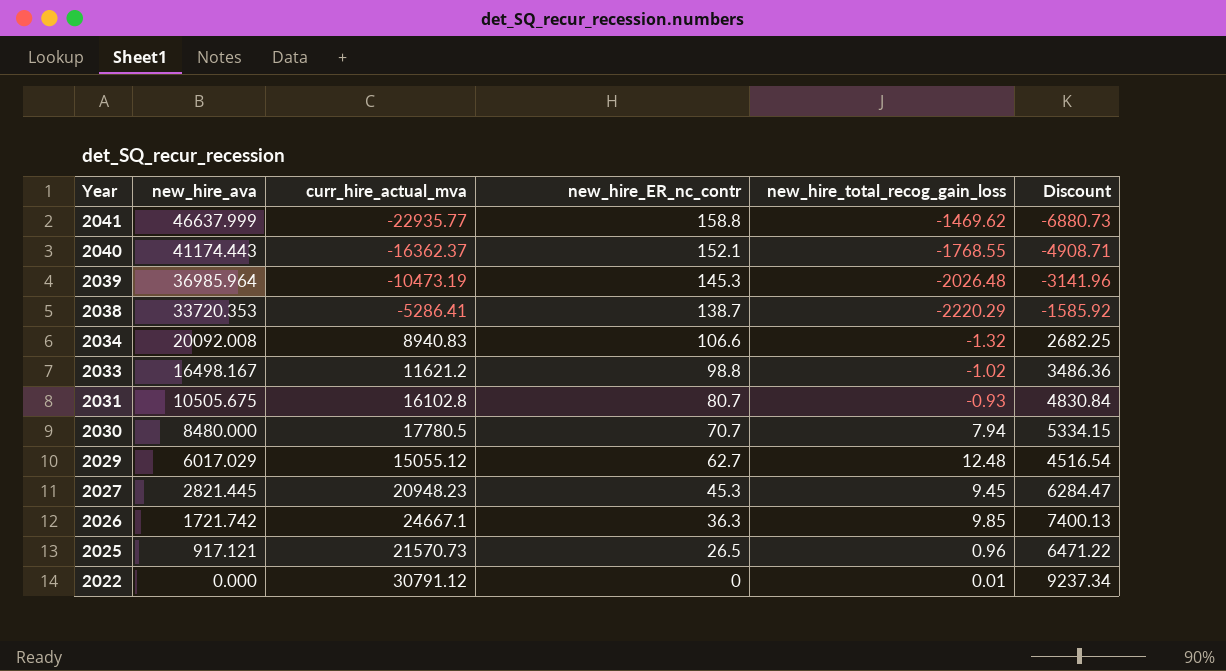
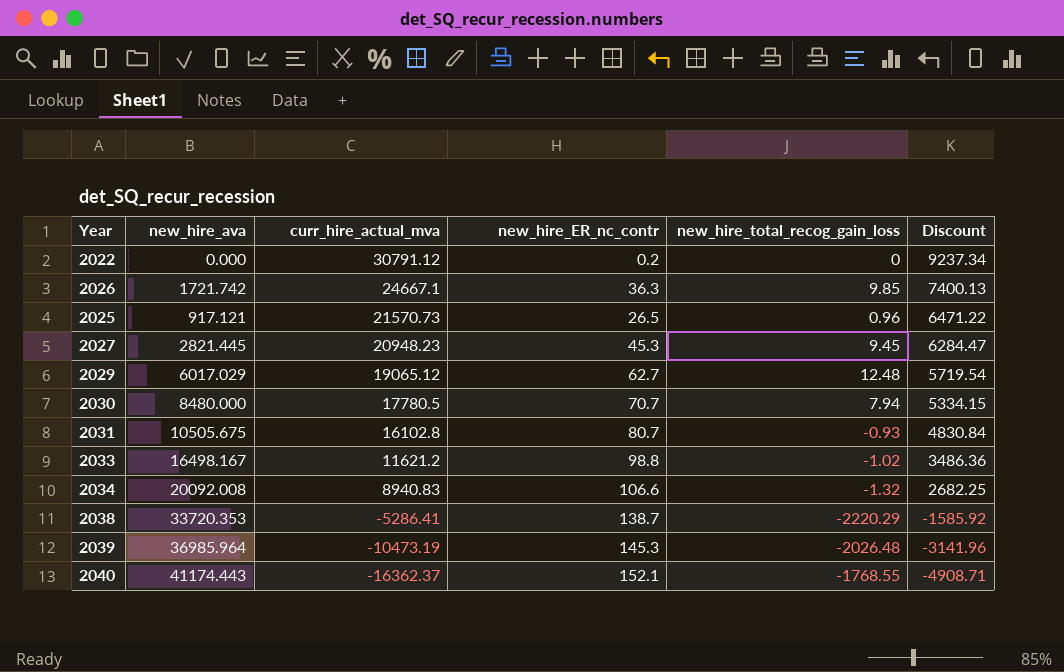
row order: Year descending -> curr_hire_actual_mva descending
row 2041: 46637.999 | -22935.77 | 158.8 | -1469.62 | -6880.73 -> none
2022 | new_hire_ER_nc_contr: 0 -> 0.2
2022 | new_hire_total_recog_gain_loss: 0.01 -> 0
2029 | curr_hire_actual_mva: 15055.12 -> 19065.12
2029 | Discount: 4516.54 -> 5719.54

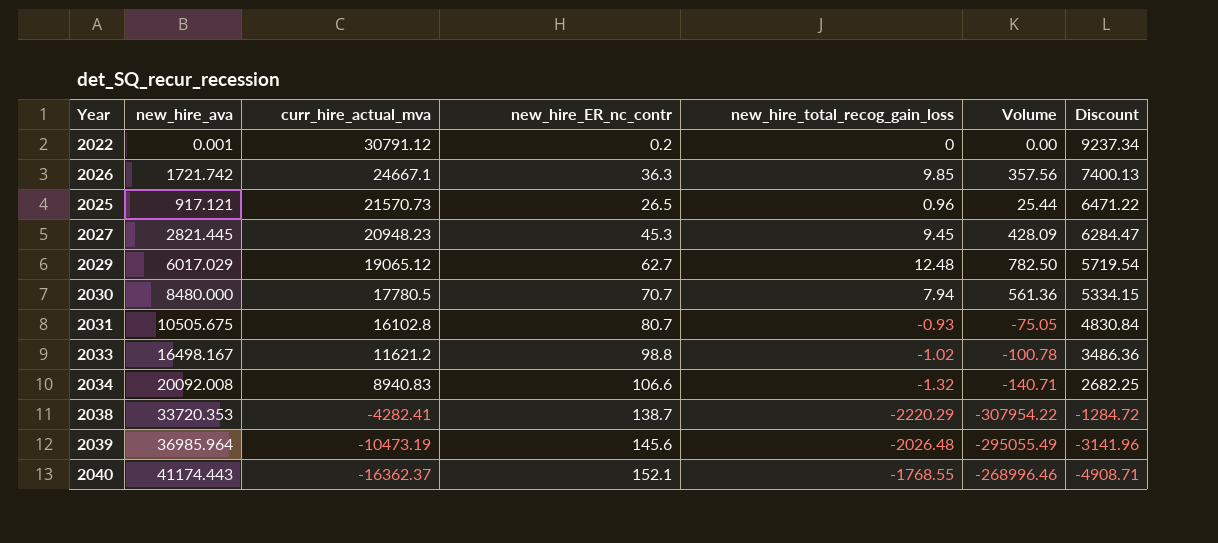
column Volume | formula: none -> [new_hire_ER_nc_contr] * [new_hire_total_recog_gain_loss]
2022 | new_hire_ava: 0.000 -> 0.001
2038 | curr_hire_actual_mva: -5286.41 -> -4282.41
2038 | Discount: -1585.92 -> -1284.72
2039 | new_hire_ER_nc_contr: 145.3 -> 145.6

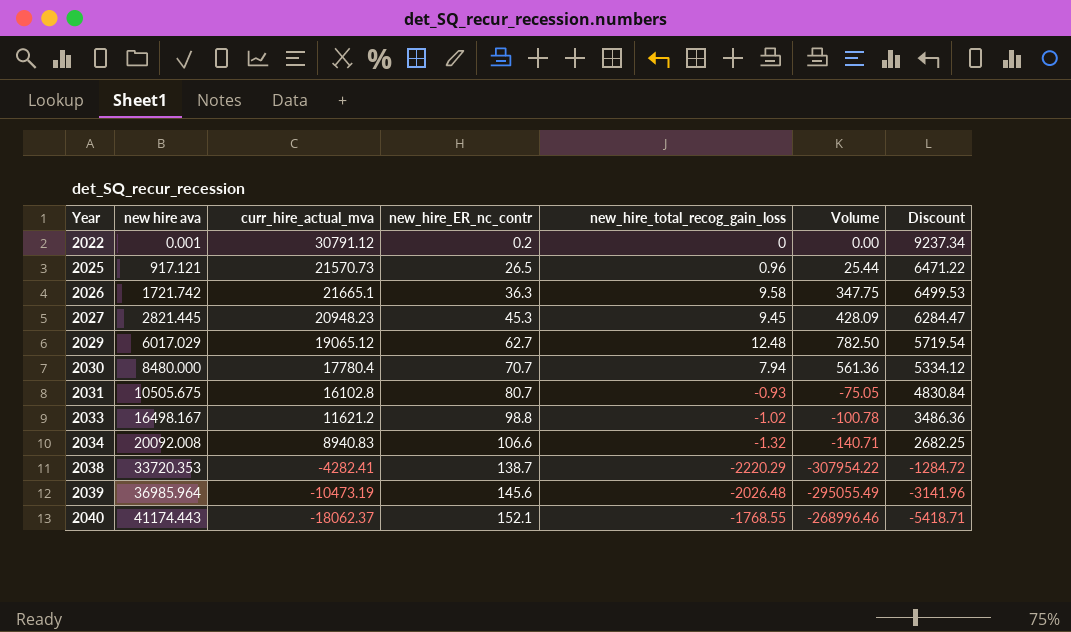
row order: curr_hire_actual_mva descending -> Year ascending
column name: new_hire_ava -> new hire ava
2026 | curr_hire_actual_mva: 24667.1 -> 21665.1
2026 | new_hire_total_recog_gain_loss: 9.85 -> 9.58
2026 | Volume: 357.56 -> 347.75
2026 | Discount: 7400.13 -> 6499.53
2030 | curr_hire_actual_mva: 17780.5 -> 17780.4
2030 | Discount: 5334.15 -> 5334.12
2040 | curr_hire_actual_mva: -16362.37 -> -18062.37
2040 | Discount: -4908.71 -> -5418.71

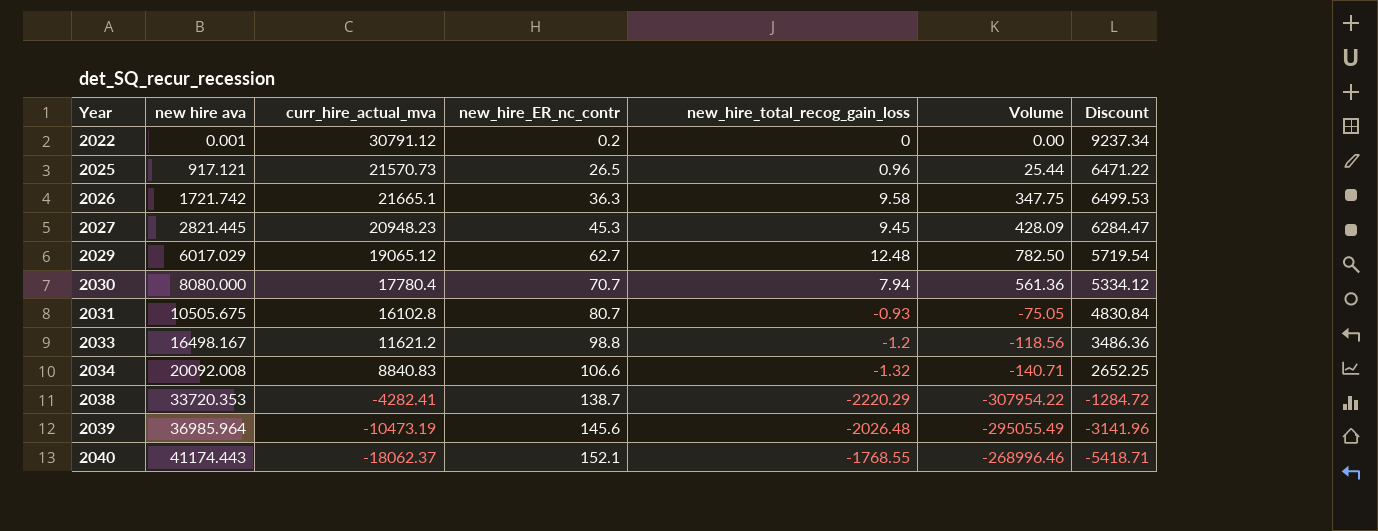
2030 | new hire ava: 8480.000 -> 8080.000
2033 | new_hire_total_recog_gain_loss: -1.02 -> -1.2
2033 | Volume: -100.78 -> -118.56
2034 | curr_hire_actual_mva: 8940.83 -> 8840.83
2034 | Discount: 2682.25 -> 2652.25

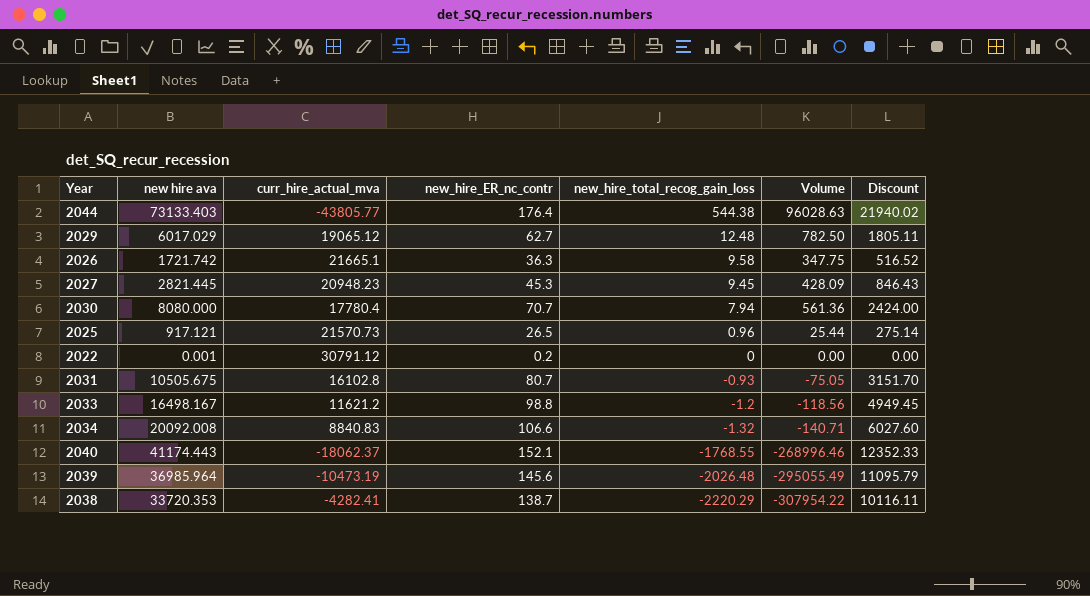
row order: Year ascending -> new_hire_total_recog_gain_loss descending
column Discount | formula: [curr_hire_actual_mva] * 0.3 -> [new hire ava] * 0.3
row 2044: none -> 73133.403 | -43805.77 | 176.4 | 544.38 | 96028.63 | 21940.02

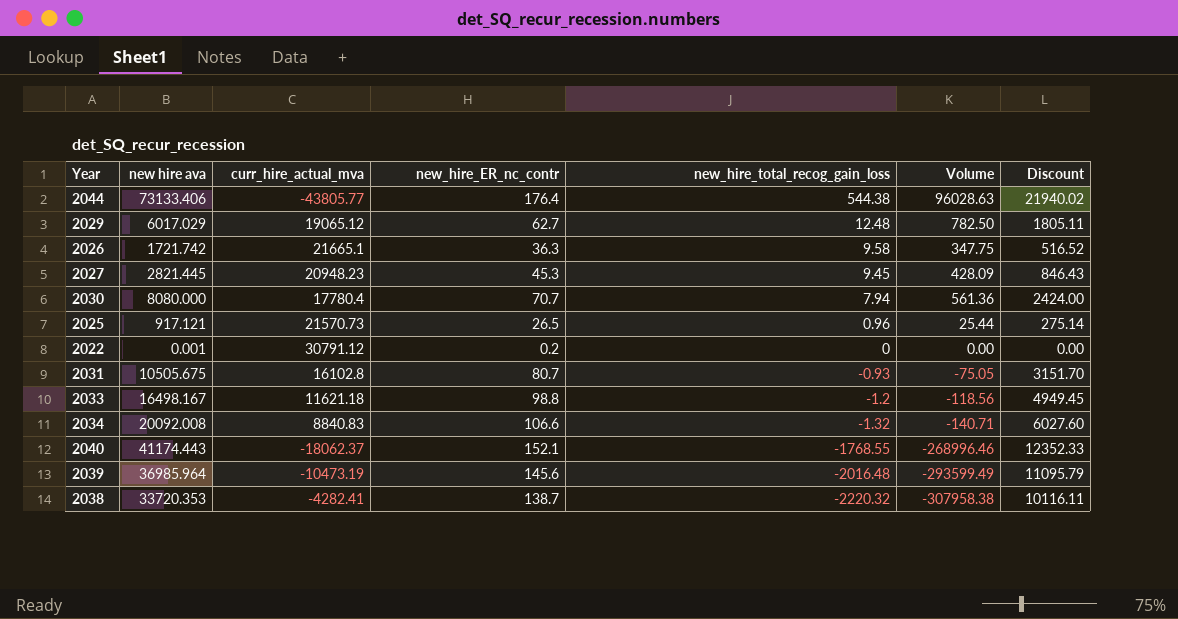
2044 | new hire ava: 73133.403 -> 73133.406
2033 | curr_hire_actual_mva: 11621.2 -> 11621.18
2039 | new_hire_total_recog_gain_loss: -2026.48 -> -2016.48
2039 | Volume: -295055.49 -> -293599.49
2038 | new_hire_total_recog_gain_loss: -2220.29 -> -2220.32
2038 | Volume: -307954.22 -> -307958.38

